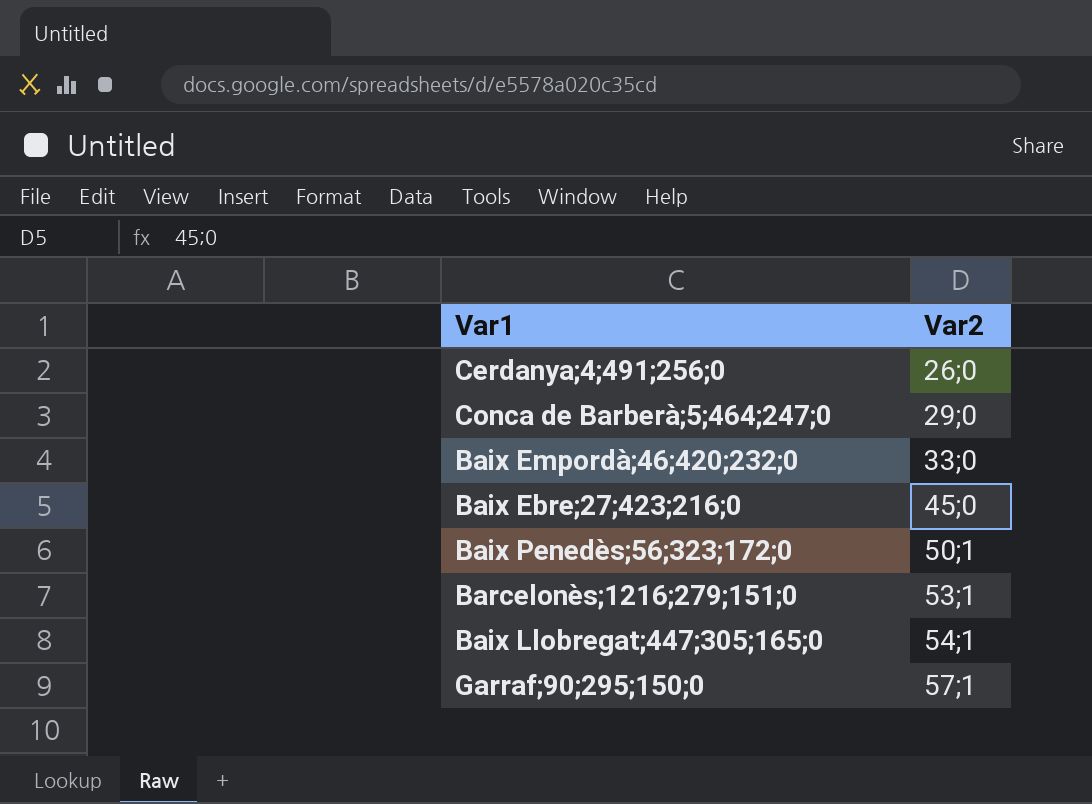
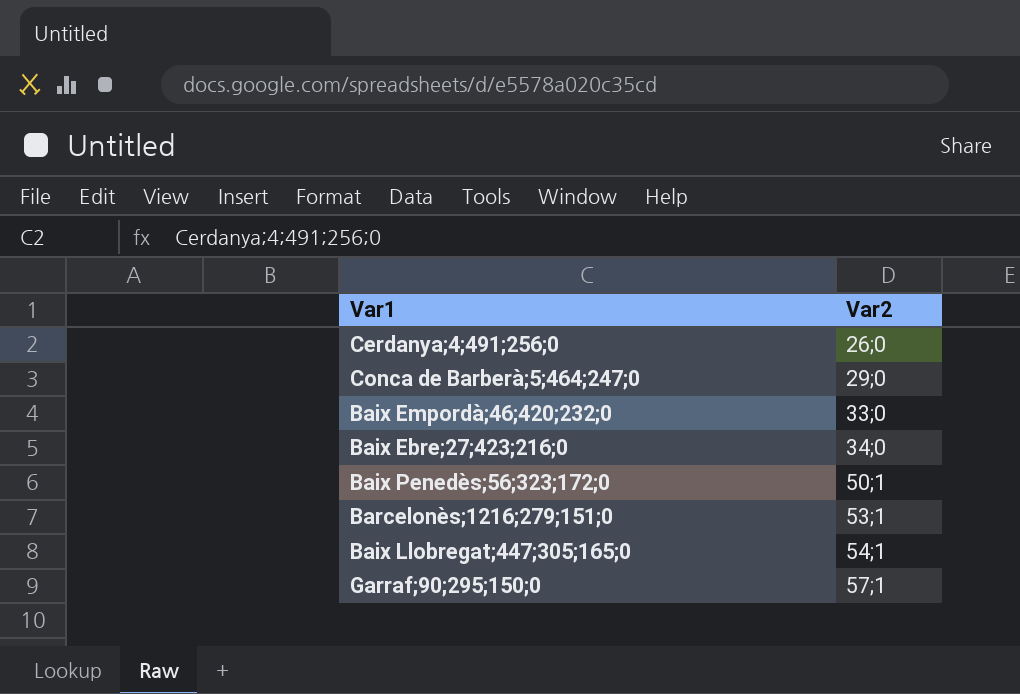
Baix Ebre;27;423;216;0 | Var2: 45;0 -> 34;0

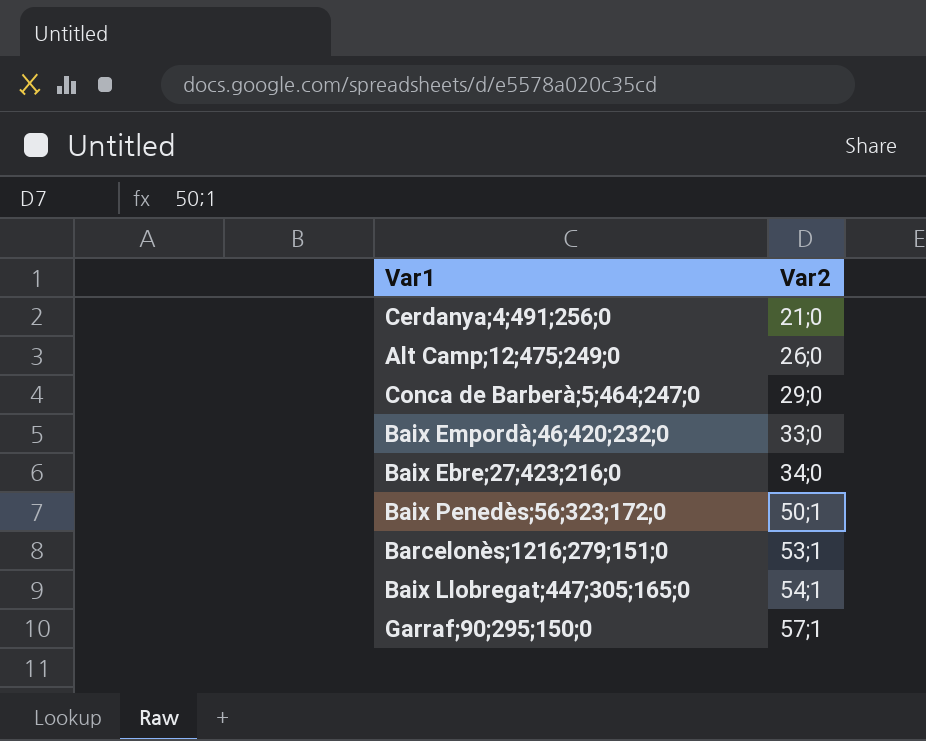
Cerdanya;4;491;256;0 | Var2: 26;0 -> 21;0
row Alt Camp;12;475;249;0: none -> 26;0

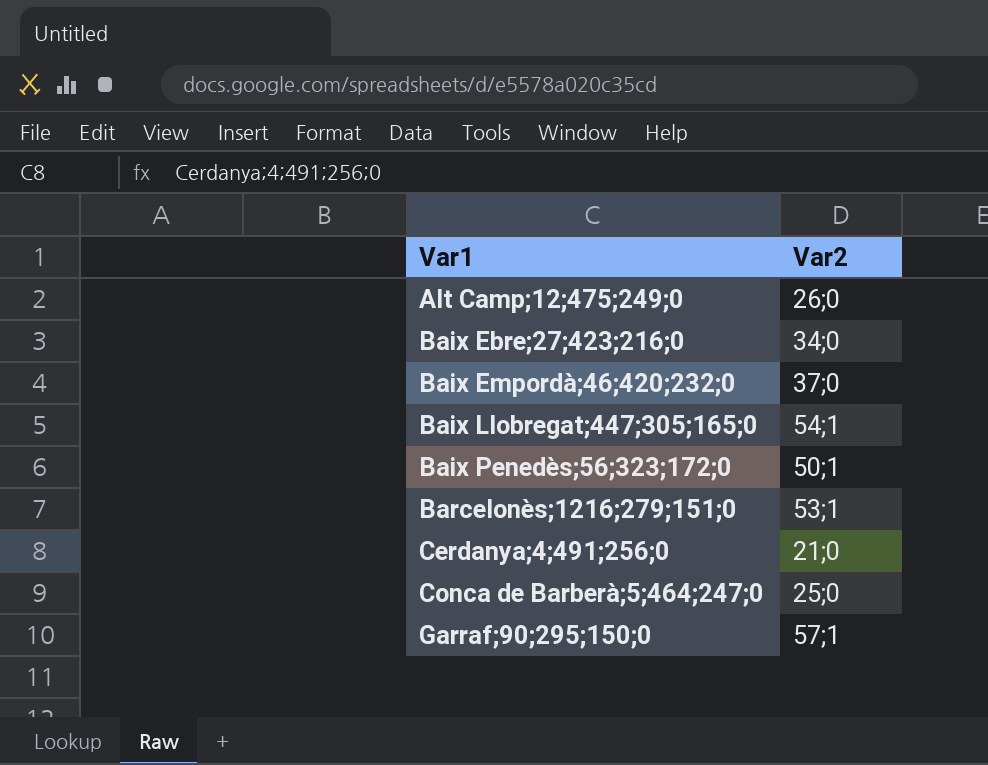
row order: Var2 ascending -> Var1 ascending
Baix Empordà;46;420;232;0 | Var2: 33;0 -> 37;0
Conca de Barberà;5;464;247;0 | Var2: 29;0 -> 25;0

